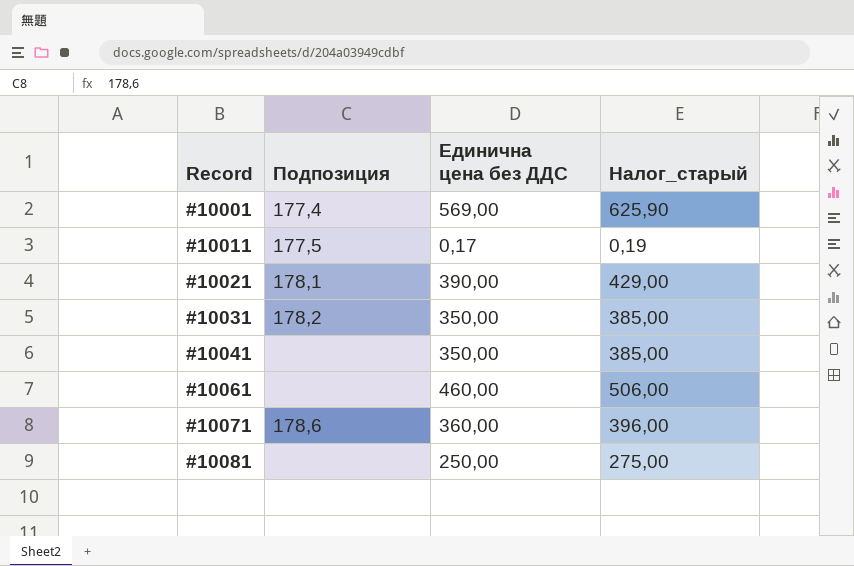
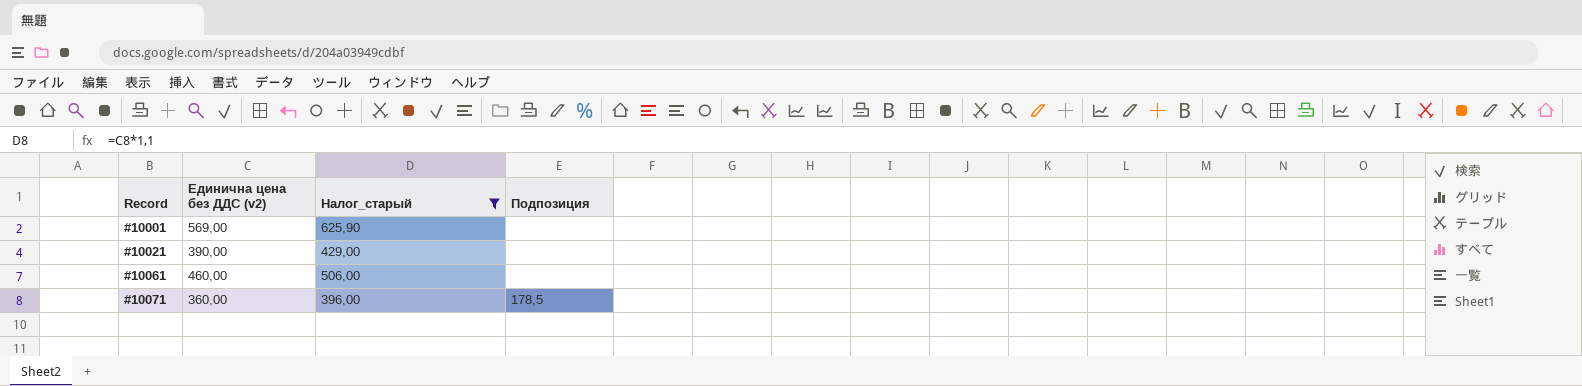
filter: none -> Налог_старый >= 396,00
column name: Единична цена без ДДС -> Единична цена без ДДС (v2)
column Подпозиция | position: 2 -> 4
#10001 | Подпозиция: 177,4 -> none
#10021 | Подпозиция: 178,1 -> none
#10071 | Подпозиция: 178,6 -> 178,5

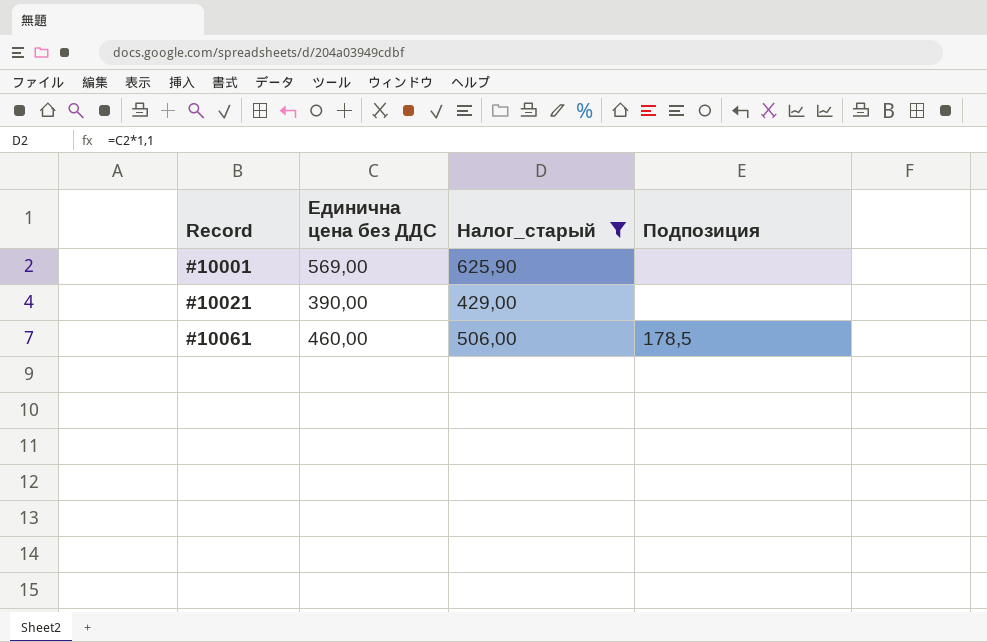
column name: Единична цена без ДДС (v2) -> Единична цена без ДДС
row #10071: 360,00 | 396,00 | 178,5 -> none
#10061 | Подпозиция: none -> 178,5

